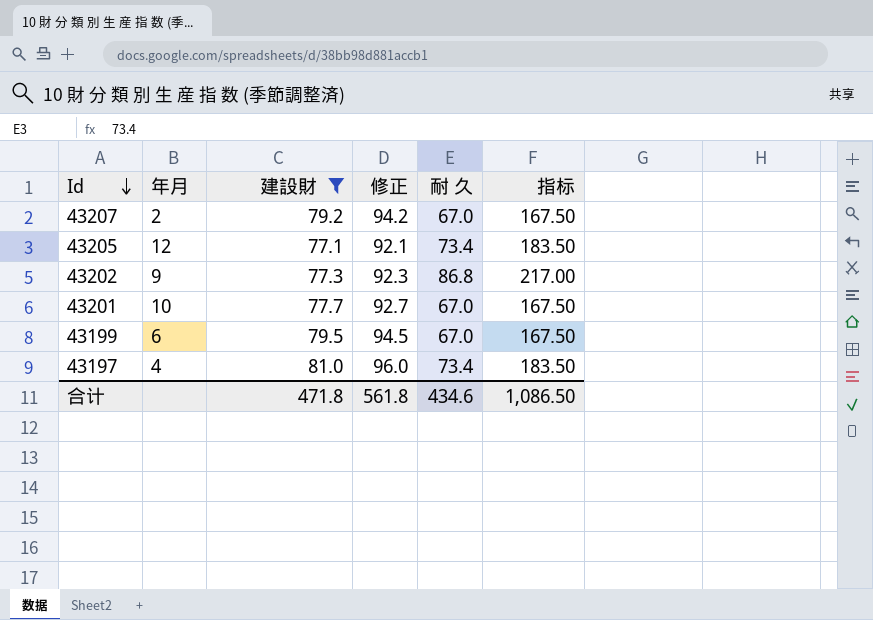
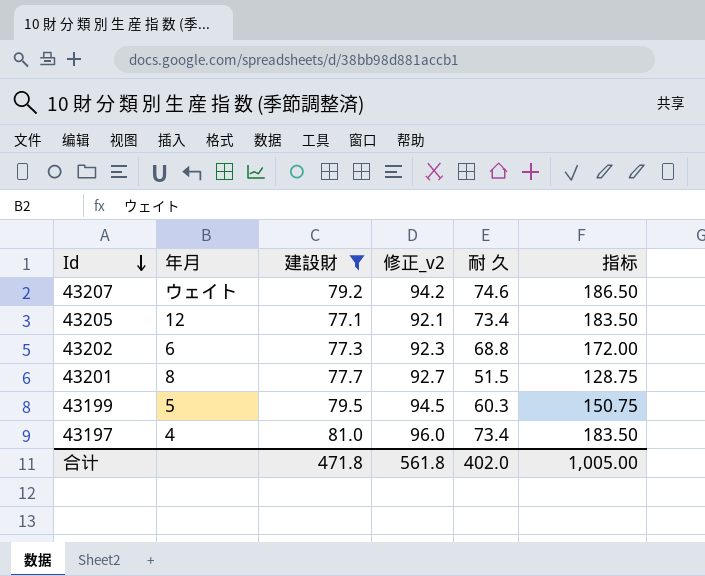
column name: 修正 -> 修正_v2
43207 | 年月: 2 -> ウェイト
43207 | 耐 久: 67.0 -> 74.6
43207 | 指标: 167.50 -> 186.50
43202 | 年月: 9 -> 6
43202 | 耐 久: 86.8 -> 68.8
43202 | 指标: 217.00 -> 172.00
43201 | 年月: 10 -> 8
43201 | 耐 久: 67.0 -> 51.5
43201 | 指标: 167.50 -> 128.75
43199 | 年月: 6 -> 5
43199 | 耐 久: 67.0 -> 60.3
43199 | 指标: 167.50 -> 150.75
合计 | 耐 久: 434.6 -> 402.0
合计 | 指标: 1,086.50 -> 1,005.00

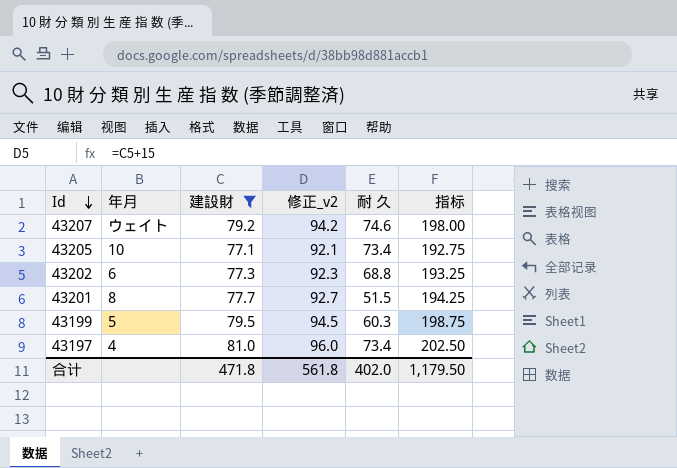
column 指标 | formula: [耐 久] * 2.5 -> [建設財] * 2.5
43205 | 年月: 12 -> 10
合计 | 指标: 1,005.00 -> 1,179.50

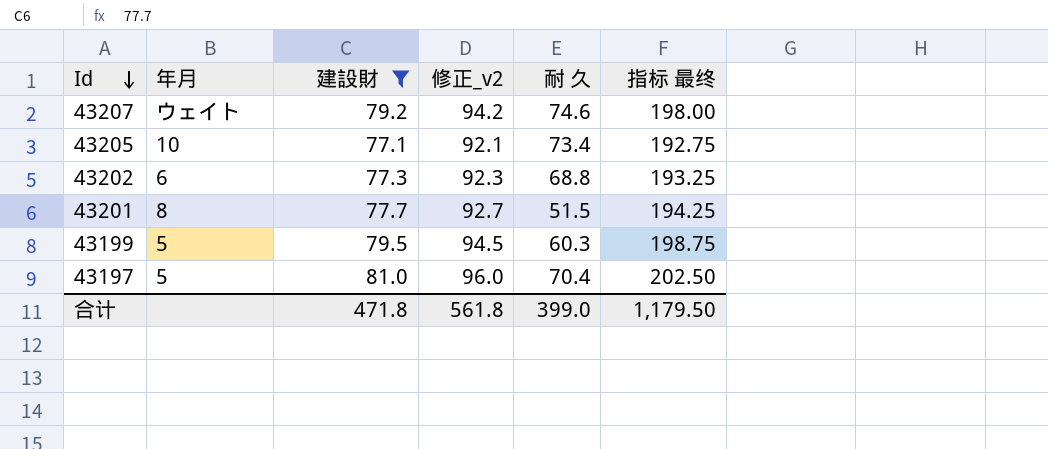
column name: 指标 -> 指标 最终
43197 | 年月: 4 -> 5
43197 | 耐 久: 73.4 -> 70.4
合计 | 耐 久: 402.0 -> 399.0

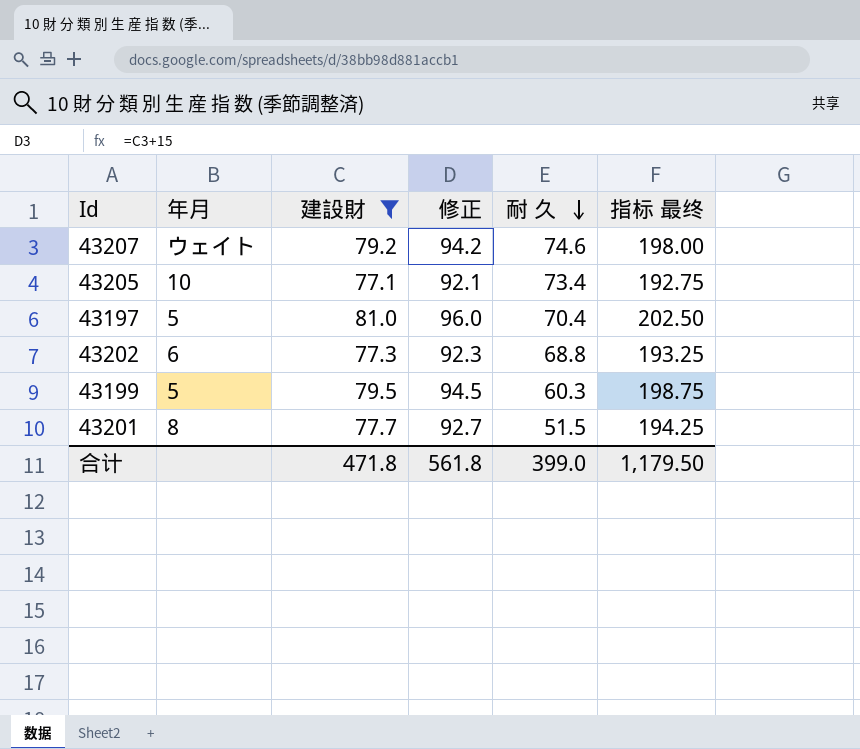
row order: Id descending -> 耐 久 descending
column name: 修正_v2 -> 修正

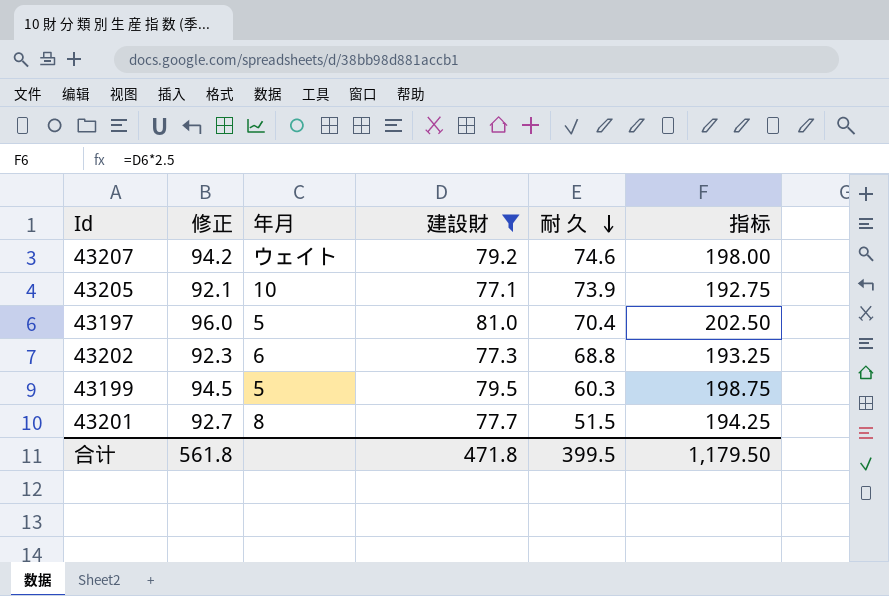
column 修正 | position: 4 -> 2
column name: 指标 最终 -> 指标
43205 | 耐 久: 73.4 -> 73.9
合计 | 耐 久: 399.0 -> 399.5

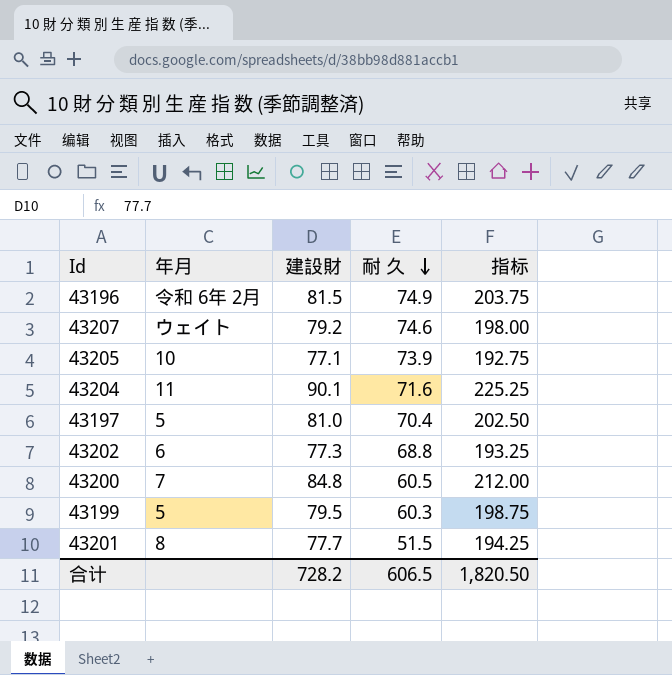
filter: 建設財 <= 81.0 -> none
column 修正 | formula: [建設財] + 15 -> none
合计 | 建設財: 471.8 -> 728.2
合计 | 耐 久: 399.5 -> 606.5
合计 | 指标: 1,179.50 -> 1,820.50

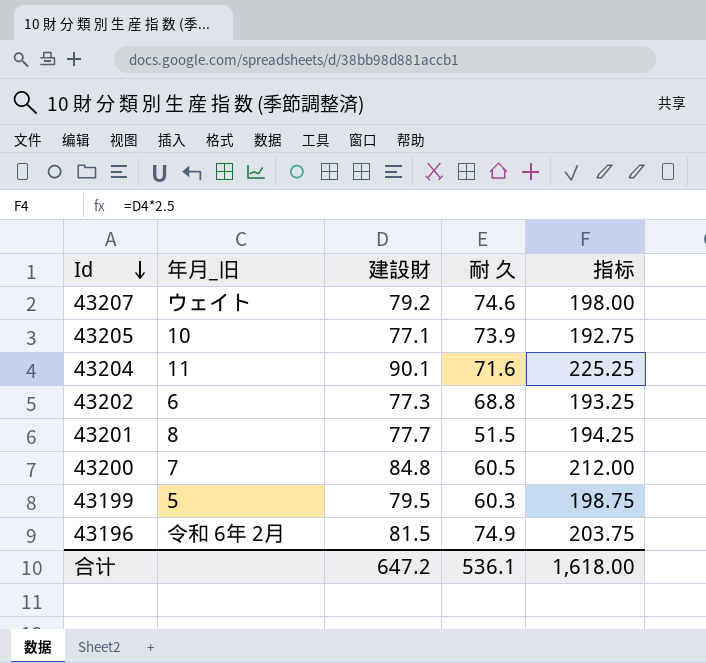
row order: 耐 久 descending -> Id descending
column name: 年月 -> 年月_旧
row 43197: 5 | 81.0 | 70.4 | 202.50 -> none
合计 | 建設財: 728.2 -> 647.2
合计 | 耐 久: 606.5 -> 536.1
合计 | 指标: 1,820.50 -> 1,618.00

